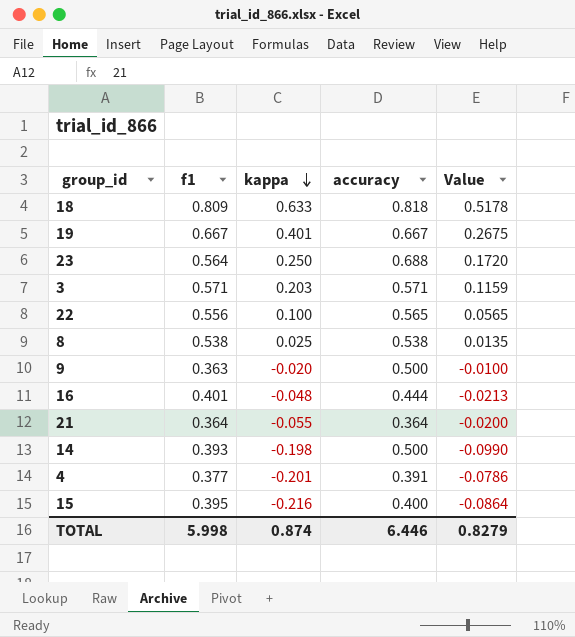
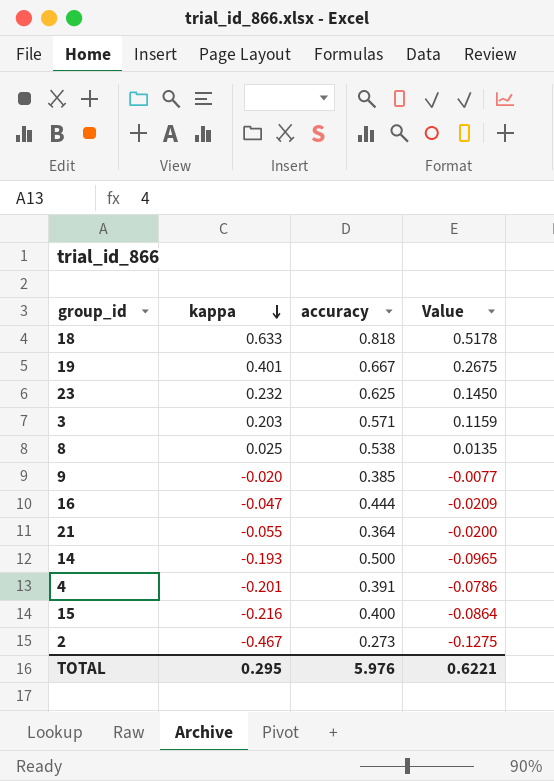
column f1 | position: 2 -> none
row 22: 0.556 | 0.100 | 0.565 | 0.0565 -> none
23 | kappa: 0.250 -> 0.232
23 | accuracy: 0.688 -> 0.625
23 | Value: 0.1720 -> 0.1450
9 | accuracy: 0.500 -> 0.385
9 | Value: -0.0100 -> -0.0077
16 | kappa: -0.048 -> -0.047
16 | Value: -0.0213 -> -0.0209
14 | kappa: -0.198 -> -0.193
14 | Value: -0.0990 -> -0.0965
row 2: none -> -0.467 | 0.273 | -0.1275
TOTAL | kappa: 0.874 -> 0.295
TOTAL | accuracy: 6.446 -> 5.976
TOTAL | Value: 0.8279 -> 0.6221

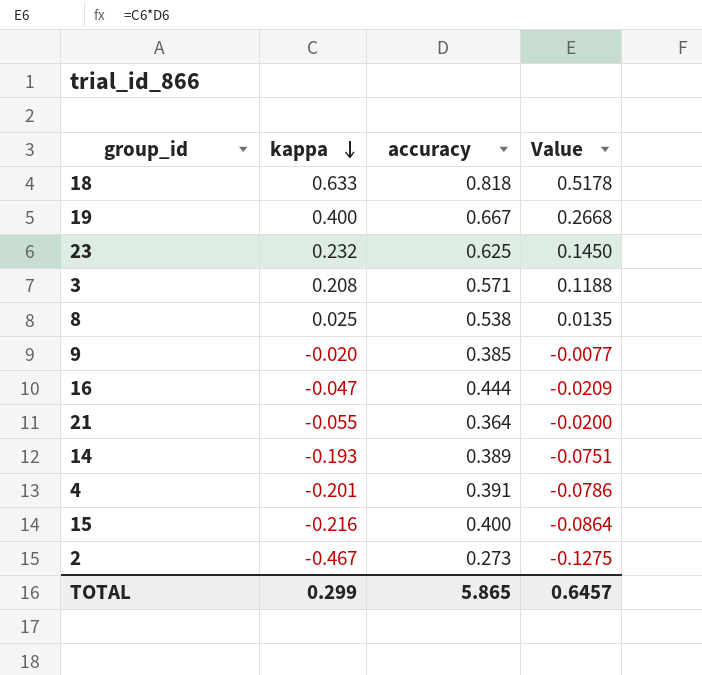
19 | kappa: 0.401 -> 0.400
19 | Value: 0.2675 -> 0.2668
3 | kappa: 0.203 -> 0.208
3 | Value: 0.1159 -> 0.1188
14 | accuracy: 0.500 -> 0.389
14 | Value: -0.0965 -> -0.0751
TOTAL | kappa: 0.295 -> 0.299
TOTAL | accuracy: 5.976 -> 5.865
TOTAL | Value: 0.6221 -> 0.6457

